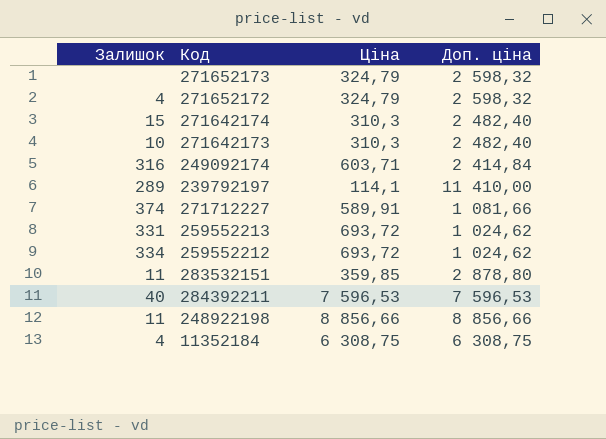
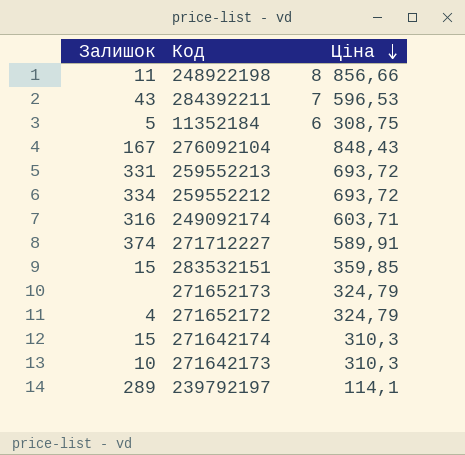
row order: none -> Ціна descending
column Доп. ціна | position: 4 -> none
284392211 | Залишок: 40 -> 43
11352184 | Залишок: 4 -> 5
row 276092104: none -> 167 | 848,43
283532151 | Залишок: 11 -> 15

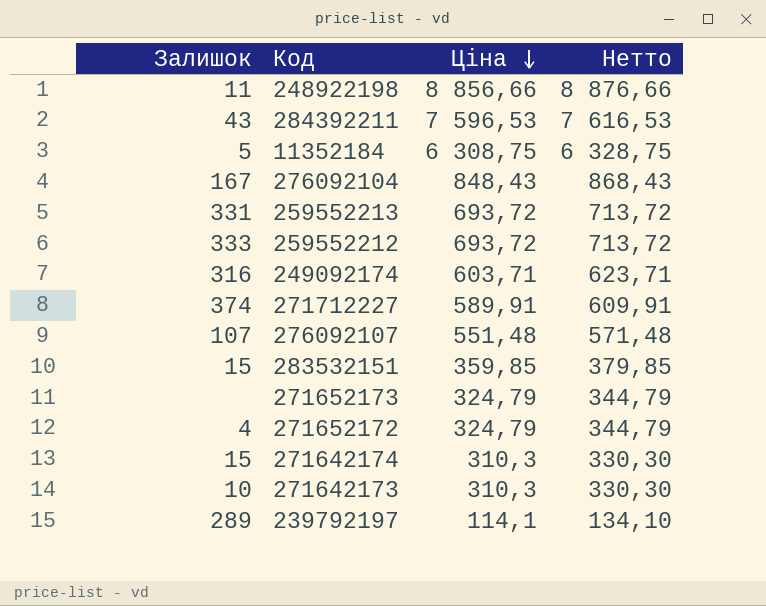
column Нетто | formula: none -> [Ціна] + 20
259552212 | Залишок: 334 -> 333
row 276092107: none -> 107 | 551,48 | 571,48

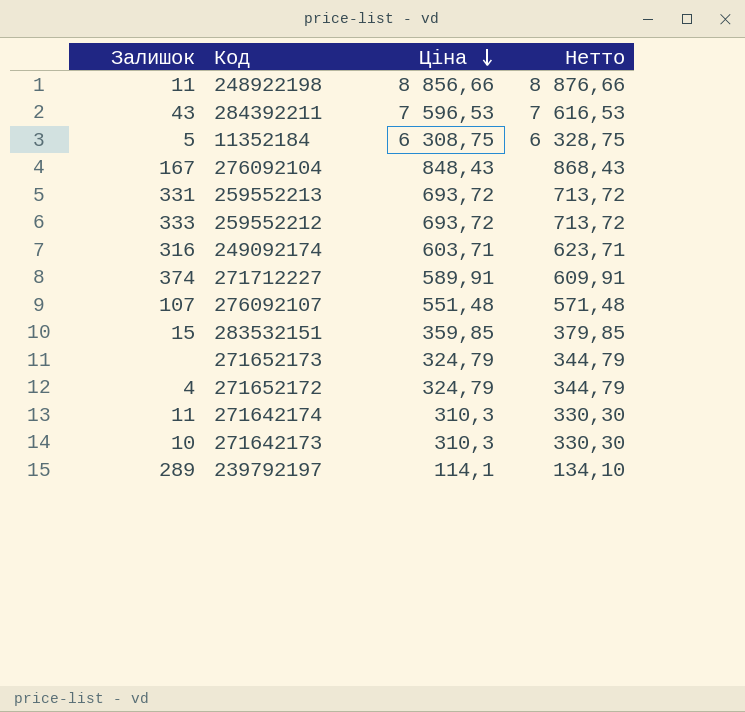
271642174 | Залишок: 15 -> 11

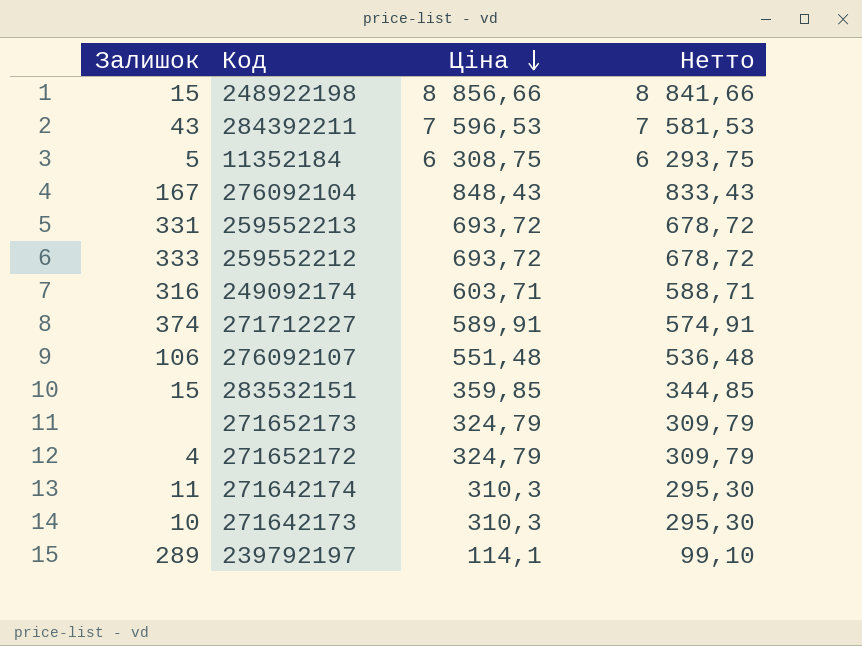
column Нетто | formula: [Ціна] + 20 -> [Ціна] - 15
248922198 | Залишок: 11 -> 15
276092107 | Залишок: 107 -> 106

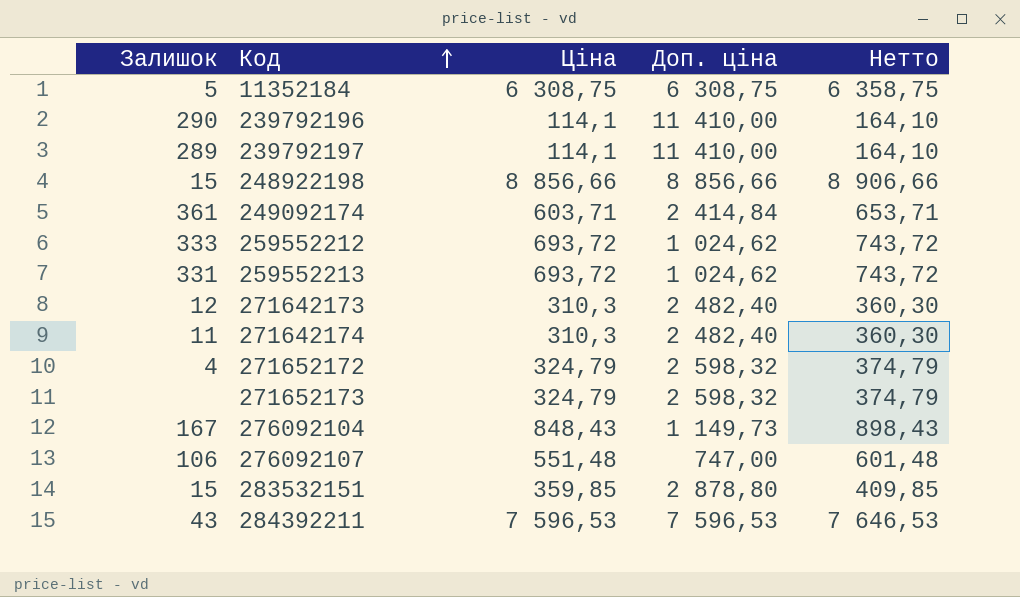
row order: Ціна descending -> Код ascending
column Доп. ціна | position: none -> 4
column Нетто | formula: [Ціна] - 15 -> [Ціна] + 50
row 271712227: 374 | 589,91 | 574,91 -> none
row 239792196: none -> 290 | 114,1 | 11 410,00 | 164,10
249092174 | Залишок: 316 -> 361
271642173 | Залишок: 10 -> 12

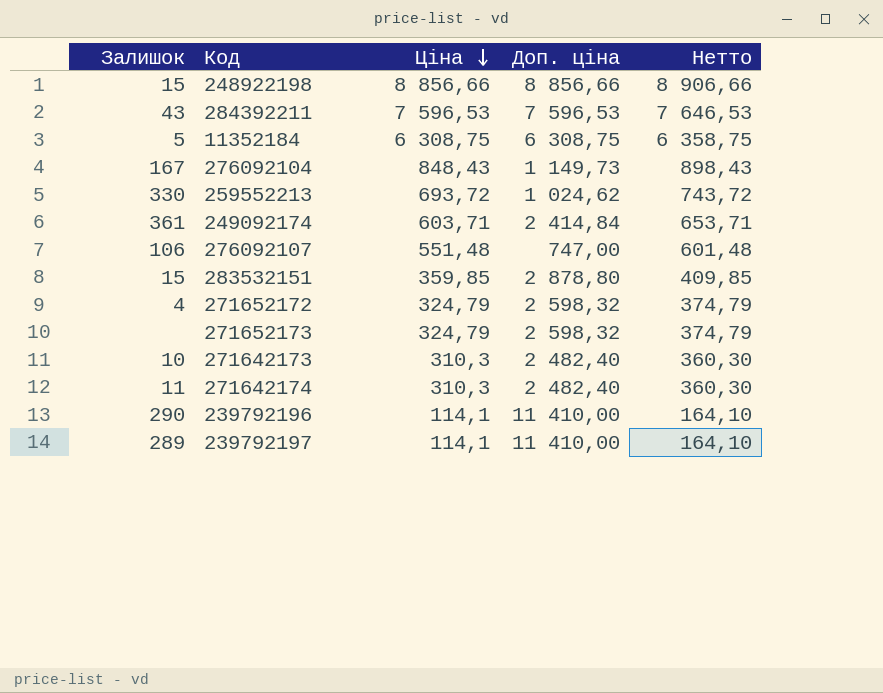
row order: Код ascending -> Ціна descending
row 259552212: 333 | 693,72 | 1 024,62 | 743,72 -> none
259552213 | Залишок: 331 -> 330
271642173 | Залишок: 12 -> 10

